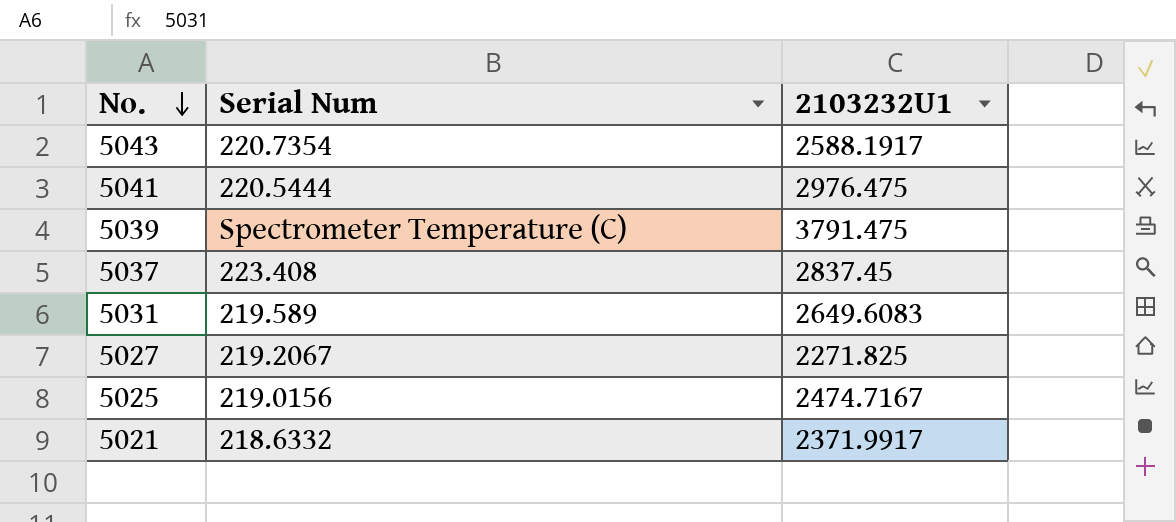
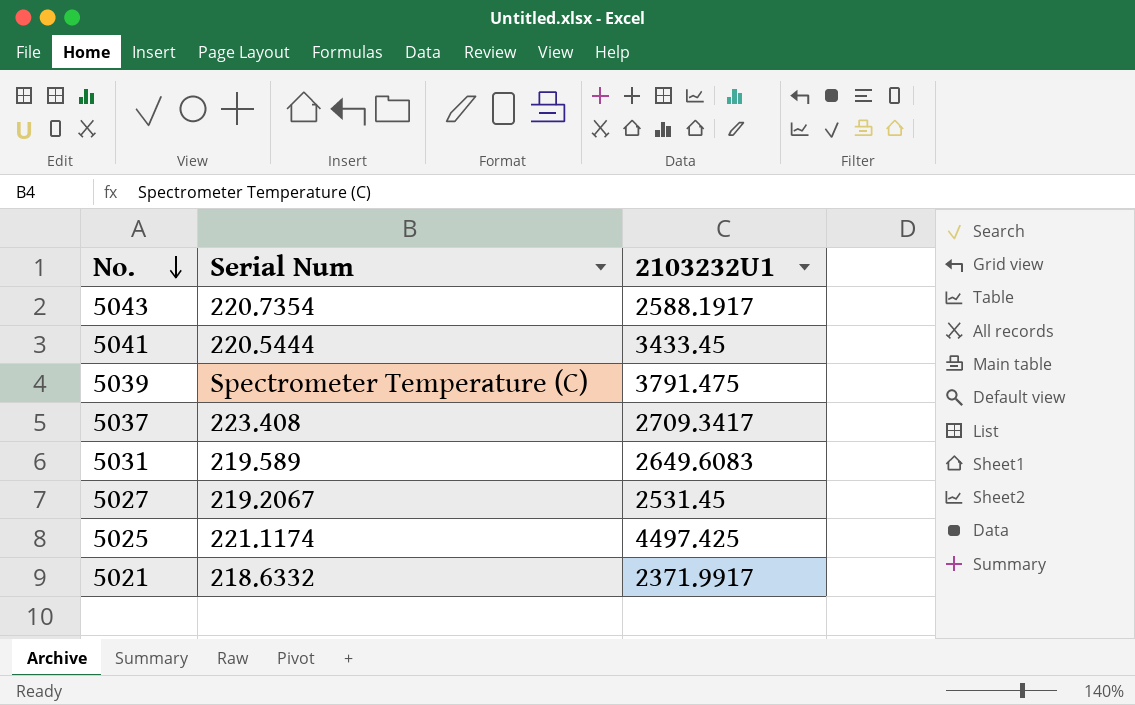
5041 | 2103232U1: 2976.475 -> 3433.45
5037 | 2103232U1: 2837.45 -> 2709.3417
5027 | 2103232U1: 2271.825 -> 2531.45
5025 | Serial Num: 219.0156 -> 221.1174
5025 | 2103232U1: 2474.7167 -> 4497.425

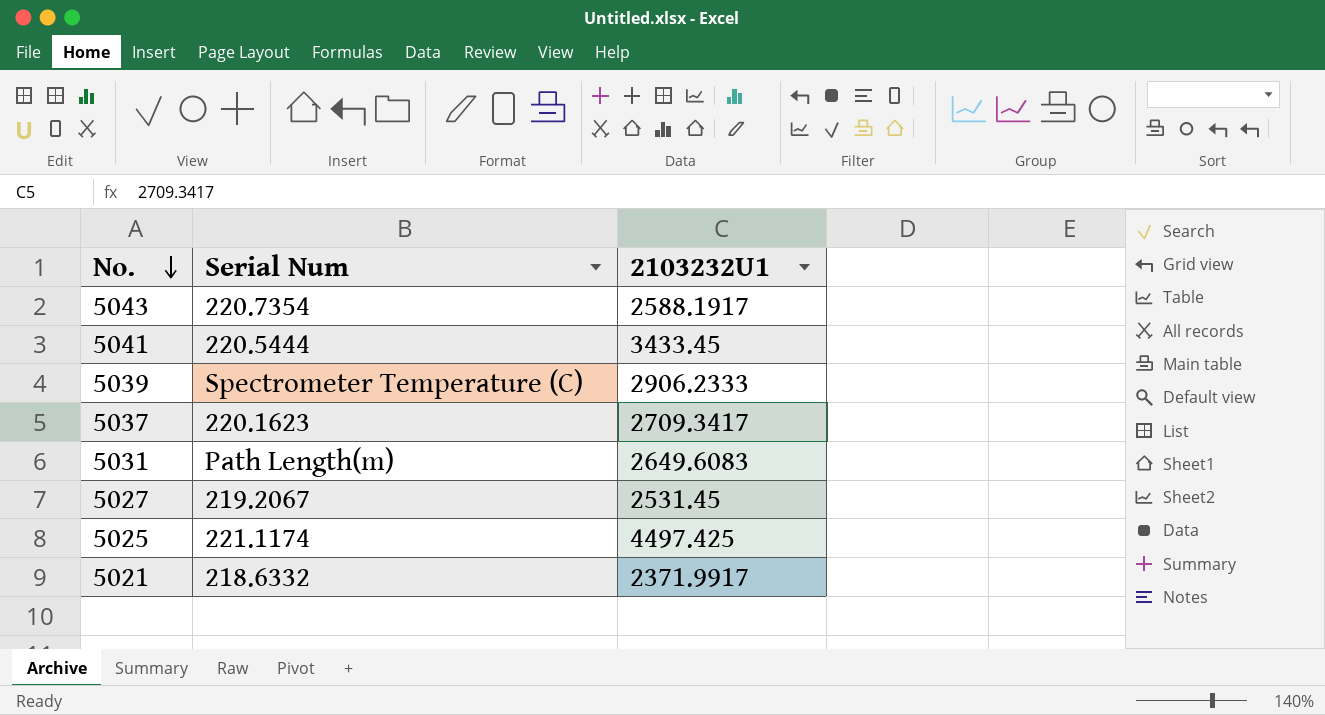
5039 | 2103232U1: 3791.475 -> 2906.2333
5037 | Serial Num: 223.408 -> 220.1623
5031 | Serial Num: 219.589 -> Path Length(m)

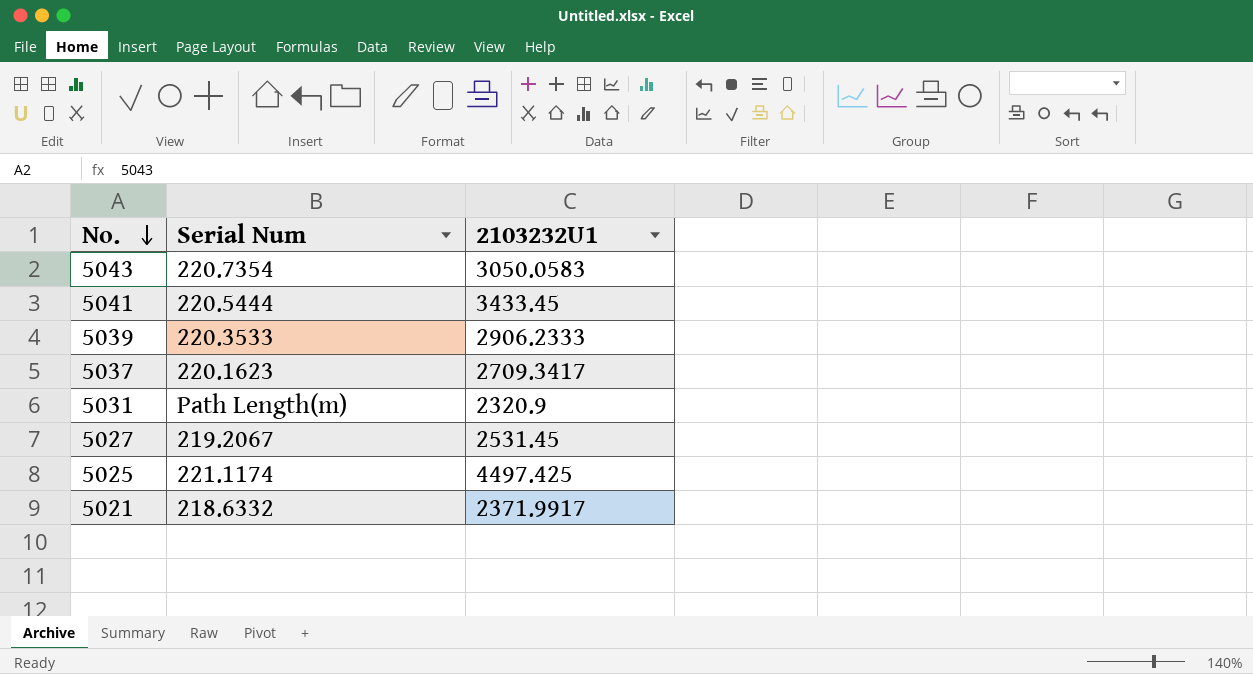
5043 | 2103232U1: 2588.1917 -> 3050.0583
5039 | Serial Num: Spectrometer Temperature (C) -> 220.3533
5031 | 2103232U1: 2649.6083 -> 2320.9

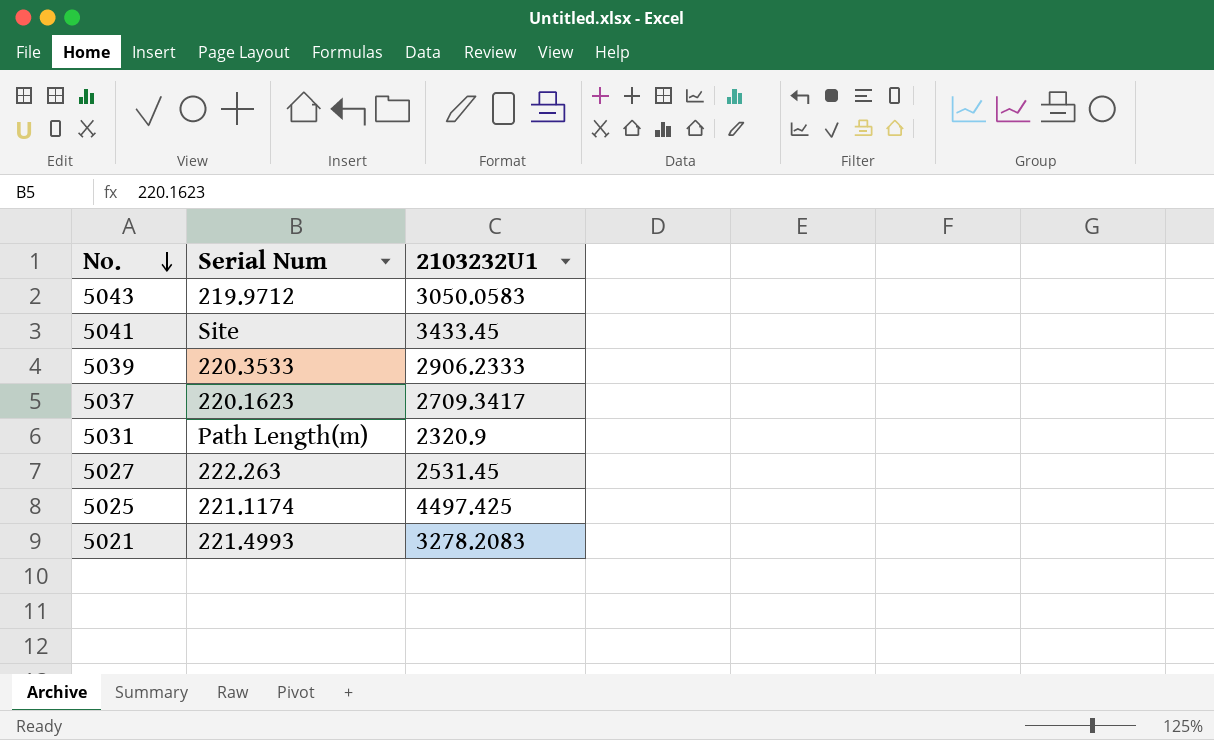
5043 | Serial Num: 220.7354 -> 219.9712
5041 | Serial Num: 220.5444 -> Site
5027 | Serial Num: 219.2067 -> 222.263
5021 | Serial Num: 218.6332 -> 221.4993
5021 | 2103232U1: 2371.9917 -> 3278.2083

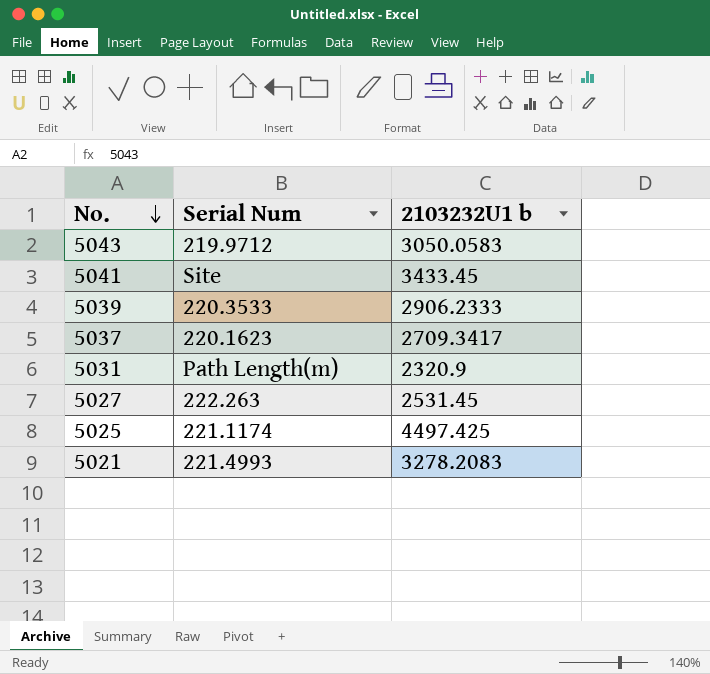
column name: 2103232U1 -> 2103232U1 b

